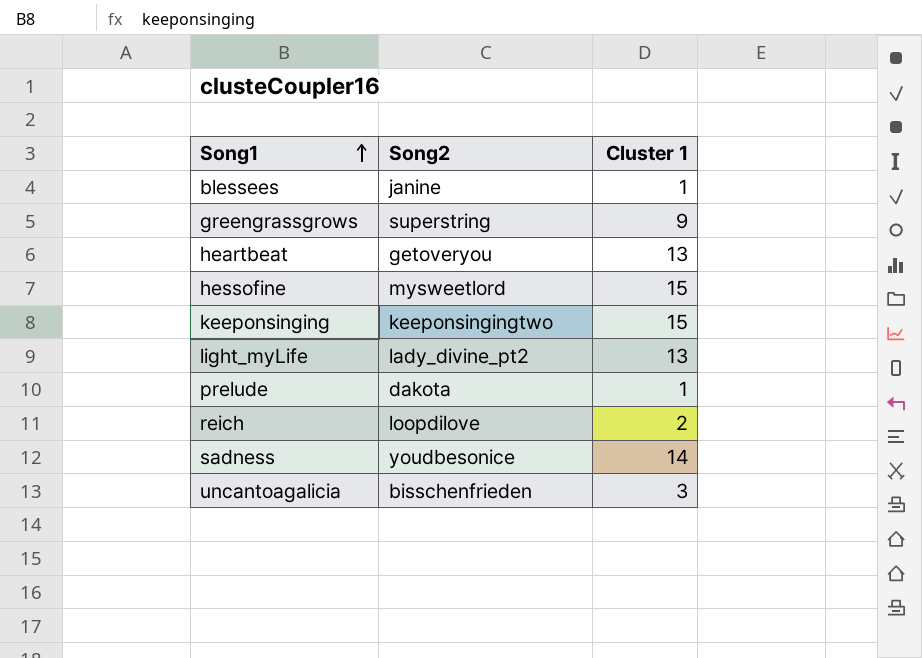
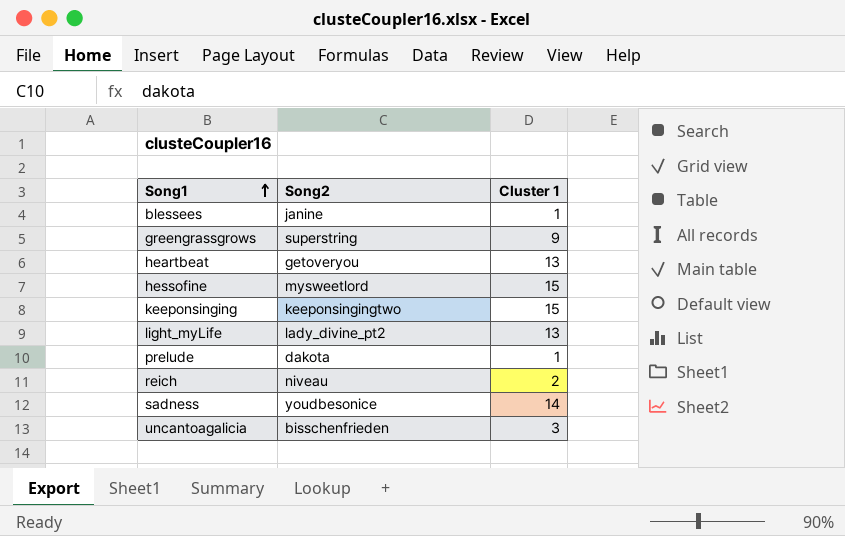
reich | Song2: loopdilove -> niveau

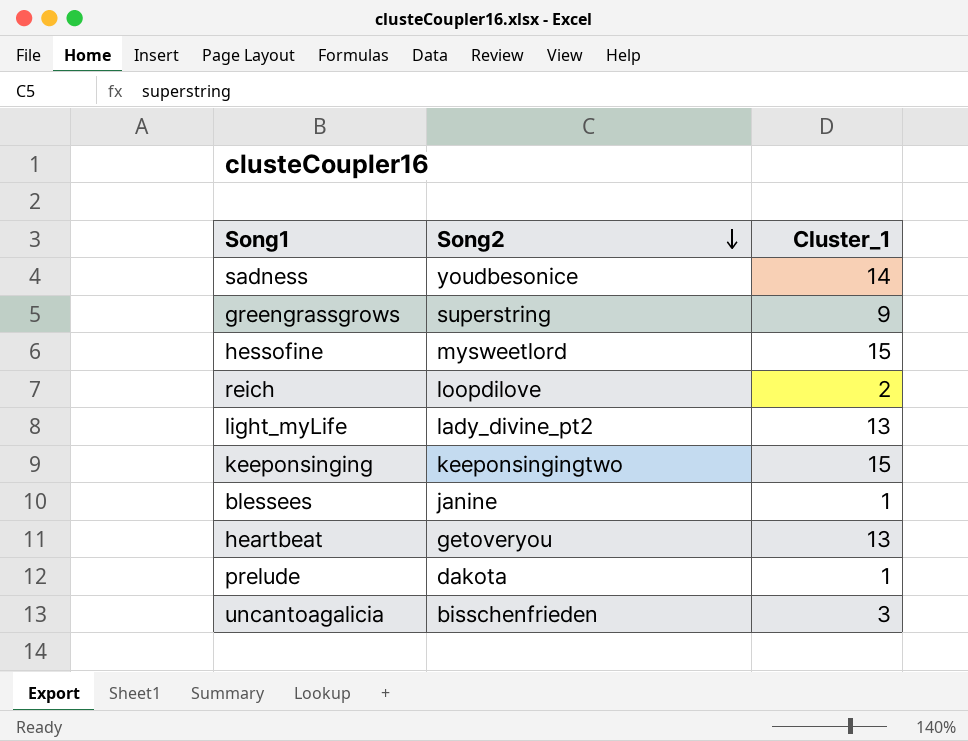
row order: Song1 ascending -> Song2 descending
column name: Cluster 1 -> Cluster_1
reich | Song2: niveau -> loopdilove

